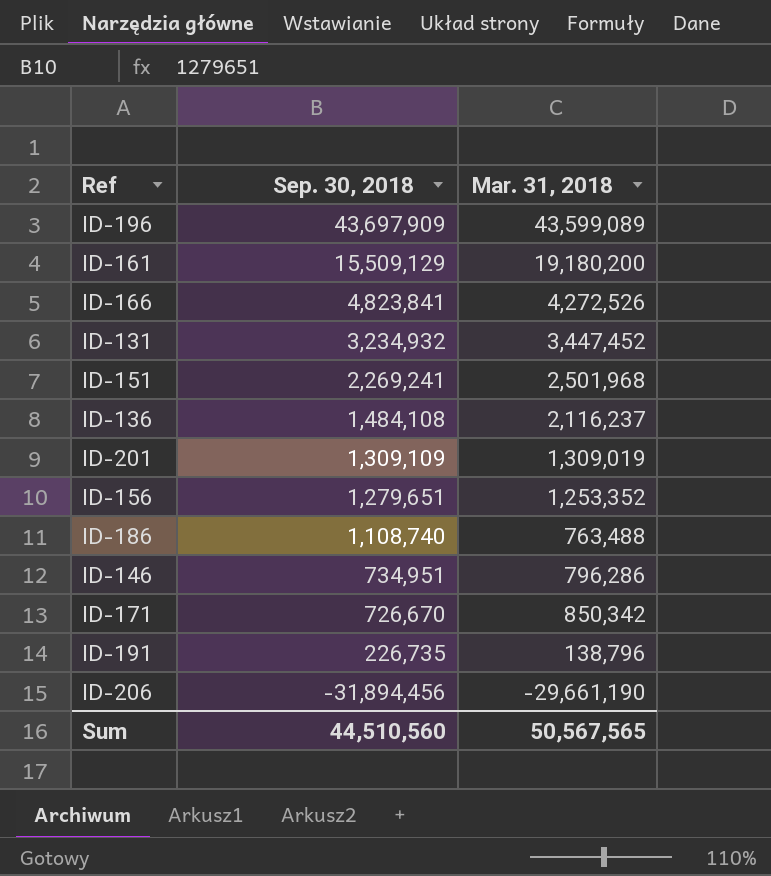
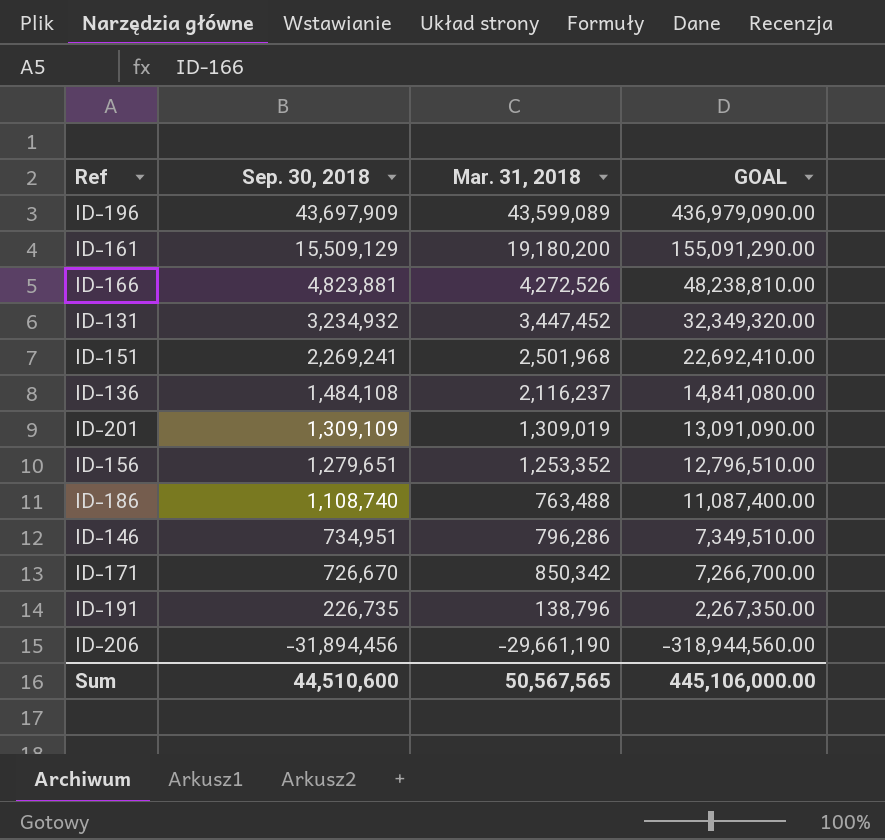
column GOAL | formula: none -> [Sep. 30, 2018] * 10
ID-166 | Sep. 30, 2018: 4,823,841 -> 4,823,881
Sum | Sep. 30, 2018: 44,510,560 -> 44,510,600

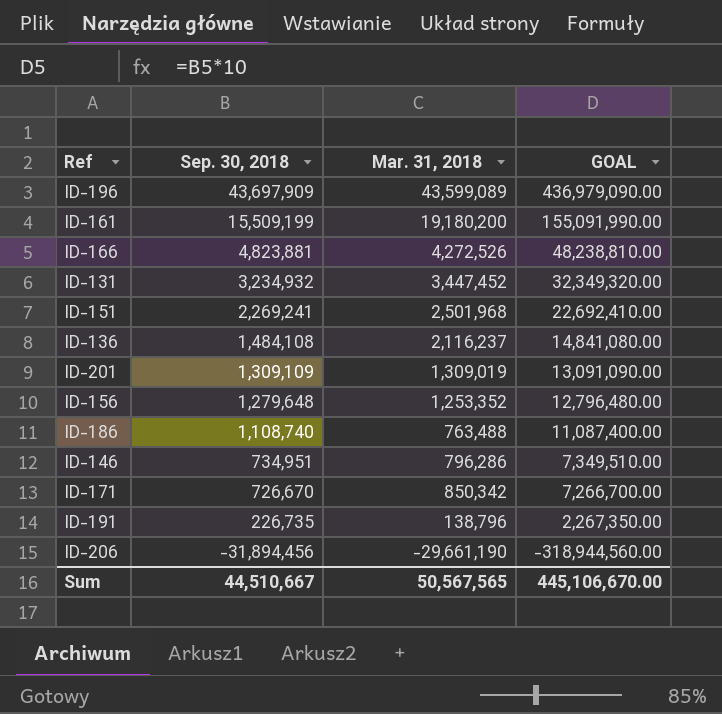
ID-161 | Sep. 30, 2018: 15,509,129 -> 15,509,199
ID-161 | GOAL: 155,091,290.00 -> 155,091,990.00
ID-156 | Sep. 30, 2018: 1,279,651 -> 1,279,648
ID-156 | GOAL: 12,796,510.00 -> 12,796,480.00
Sum | Sep. 30, 2018: 44,510,600 -> 44,510,667
Sum | GOAL: 445,106,000.00 -> 445,106,670.00

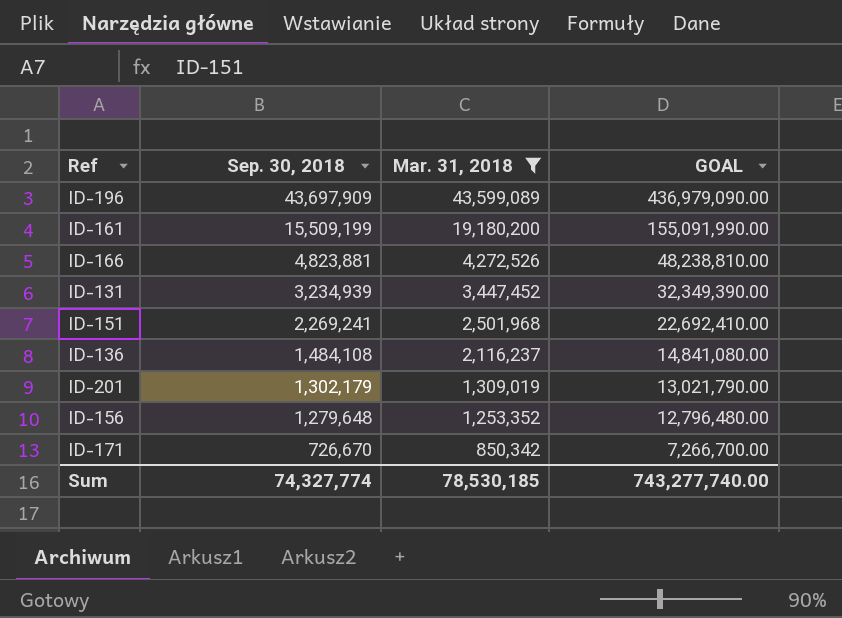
filter: none -> Mar. 31, 2018 >= 850,342
ID-131 | Sep. 30, 2018: 3,234,932 -> 3,234,939
ID-131 | GOAL: 32,349,320.00 -> 32,349,390.00
ID-201 | Sep. 30, 2018: 1,309,109 -> 1,302,179
ID-201 | GOAL: 13,091,090.00 -> 13,021,790.00
Sum | Sep. 30, 2018: 44,510,667 -> 74,327,774
Sum | Mar. 31, 2018: 50,567,565 -> 78,530,185
Sum | GOAL: 445,106,670.00 -> 743,277,740.00

